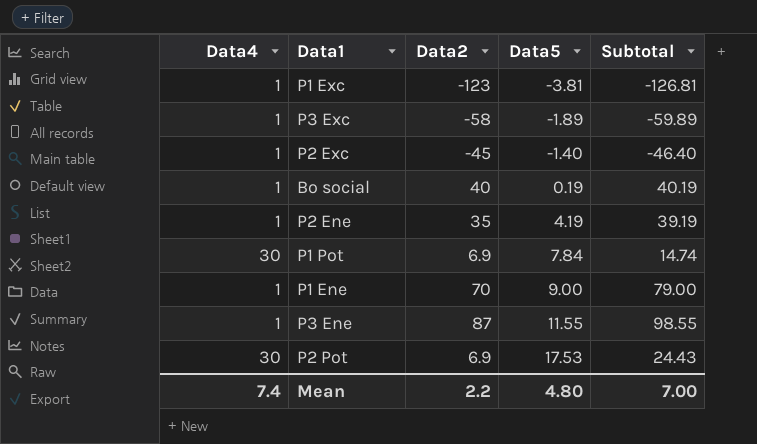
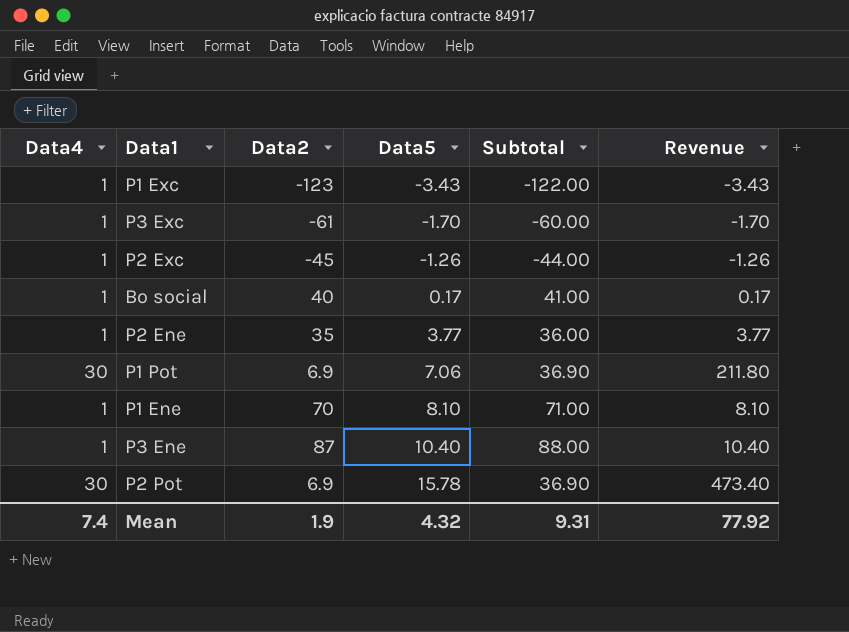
column Subtotal | formula: [Data2] + [Data5] -> [Data4] + [Data2]
column Revenue | formula: none -> [Data4] * [Data5]
P1 Exc | Data5: -3.81 -> -3.43
P3 Exc | Data2: -58 -> -61
P3 Exc | Data5: -1.89 -> -1.70
P2 Exc | Data5: -1.40 -> -1.26
Bo social | Data5: 0.19 -> 0.17
P2 Ene | Data5: 4.19 -> 3.77
P1 Pot | Data5: 7.84 -> 7.06
P1 Ene | Data5: 9.00 -> 8.10
P3 Ene | Data5: 11.55 -> 10.40
P2 Pot | Data5: 17.53 -> 15.78
Mean | Data2: 2.2 -> 1.9
Mean | Data5: 4.80 -> 4.32
Mean | Subtotal: 7.00 -> 9.31

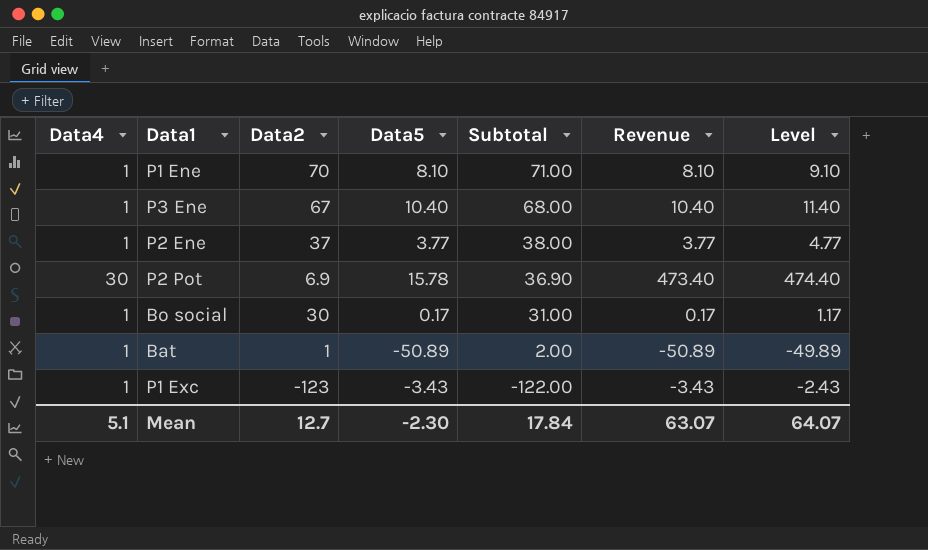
row order: Data5 ascending -> Subtotal descending
column Level | formula: none -> [Revenue] + 1
row P3 Exc: 1 | -61 | -1.70 | -60.00 | -1.70 -> none
row P2 Exc: 1 | -45 | -1.26 | -44.00 | -1.26 -> none
row P1 Pot: 30 | 6.9 | 7.06 | 36.90 | 211.80 -> none
P3 Ene | Data2: 87 -> 67
P3 Ene | Subtotal: 88.00 -> 68.00
P2 Ene | Data2: 35 -> 37
P2 Ene | Subtotal: 36.00 -> 38.00
Bo social | Data2: 40 -> 30
Bo social | Subtotal: 41.00 -> 31.00
row Bat: none -> 1 | 1 | -50.89 | 2.00 | -50.89 | -49.89
Mean | Data4: 7.4 -> 5.1
Mean | Data2: 1.9 -> 12.7
Mean | Data5: 4.32 -> -2.30
Mean | Subtotal: 9.31 -> 17.84
Mean | Revenue: 77.92 -> 63.07

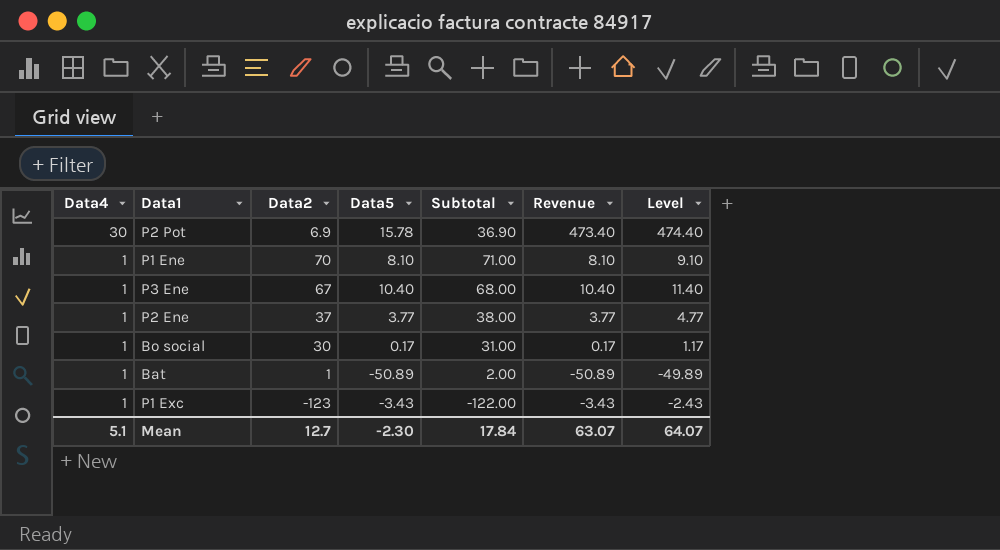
row order: Subtotal descending -> Data4 descending

